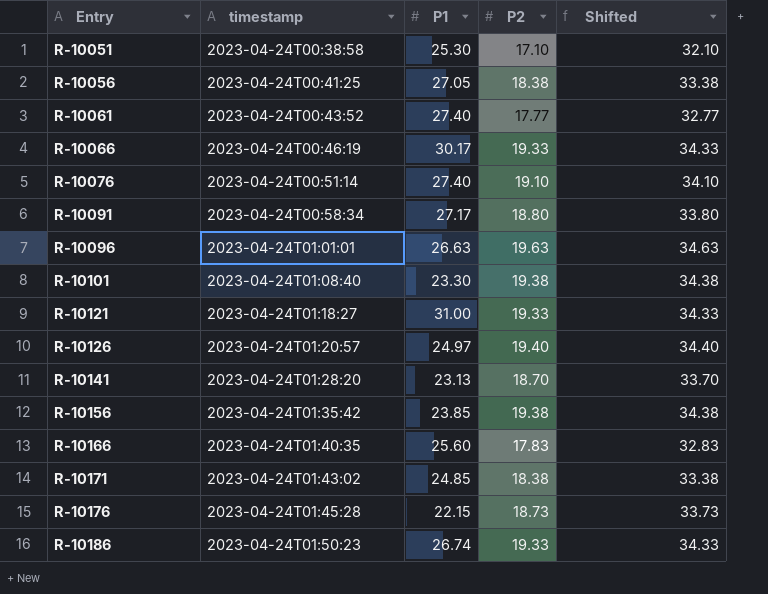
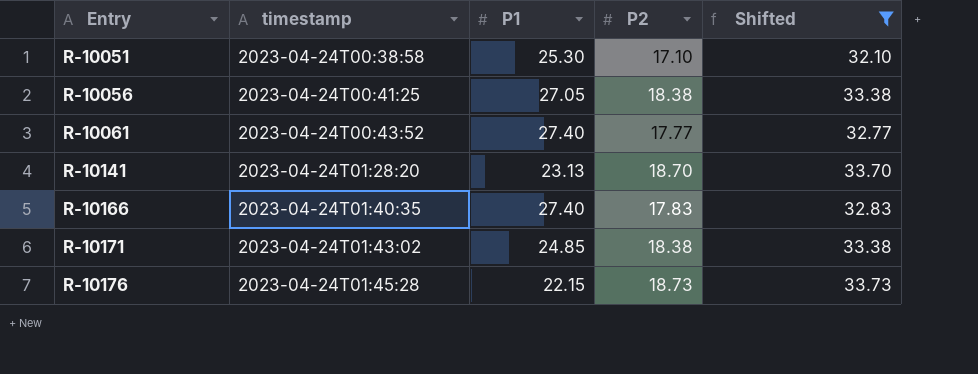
filter: none -> Shifted <= 33.73
R-10166 | P1: 25.60 -> 27.40

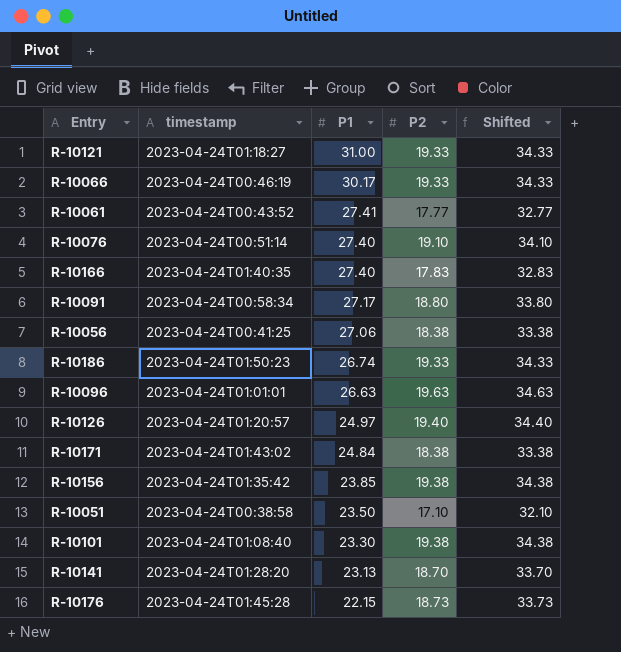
filter: Shifted <= 33.73 -> none
row order: Entry ascending -> P1 descending
R-10061 | P1: 27.40 -> 27.41
R-10056 | P1: 27.05 -> 27.06
R-10171 | P1: 24.85 -> 24.84
R-10051 | P1: 25.30 -> 23.50

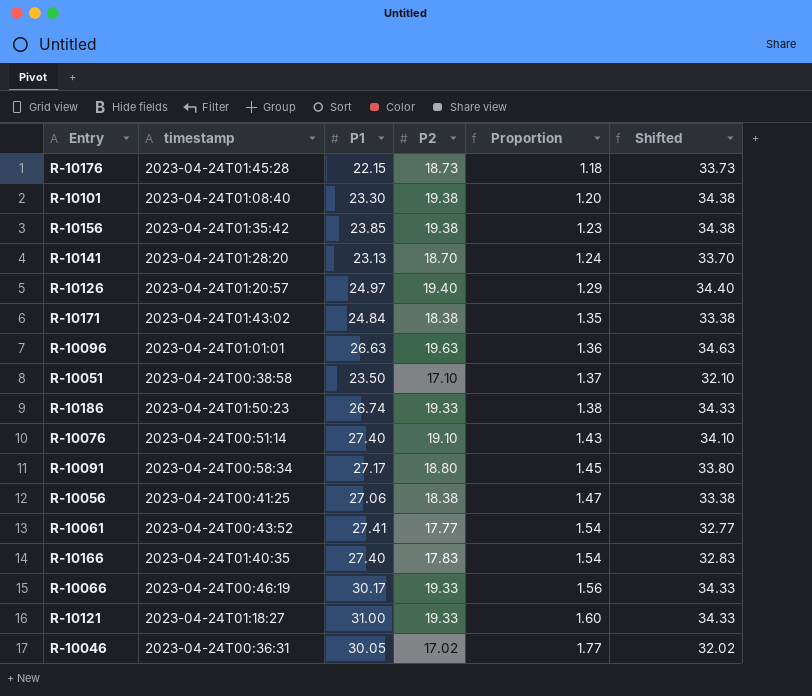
row order: P1 descending -> Proportion ascending
column Proportion | formula: none -> [P1] / [P2]
row R-10046: none -> 2023-04-24T00:36:31 | 30.05 | 17.02 | 1.77 | 32.02

